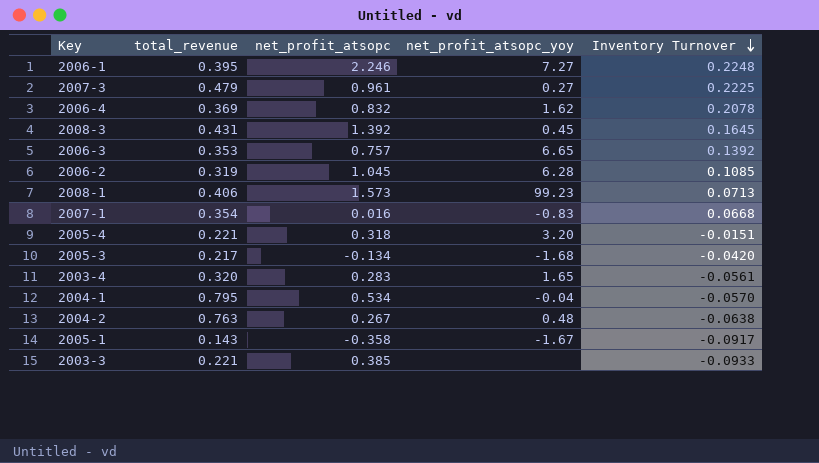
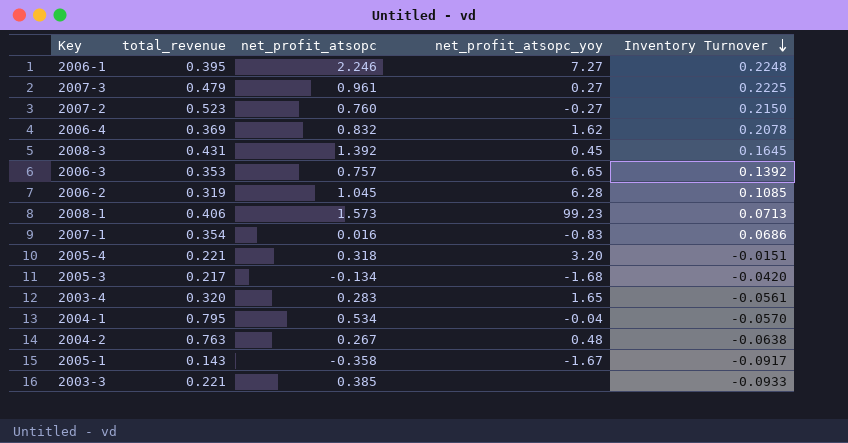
row 2007-2: none -> 0.523 | 0.760 | -0.27 | 0.2150
2007-1 | Inventory Turnover: 0.0668 -> 0.0686

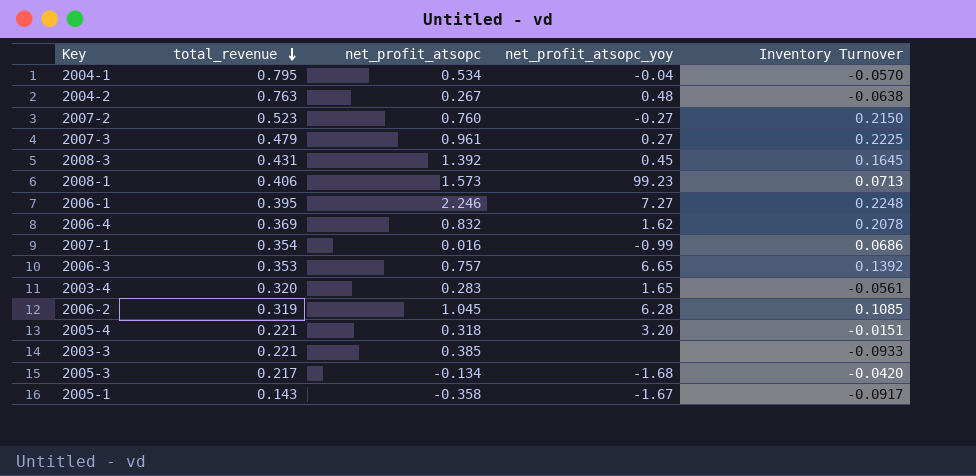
row order: Inventory Turnover descending -> total_revenue descending
2007-1 | net_profit_atsopc_yoy: -0.83 -> -0.99

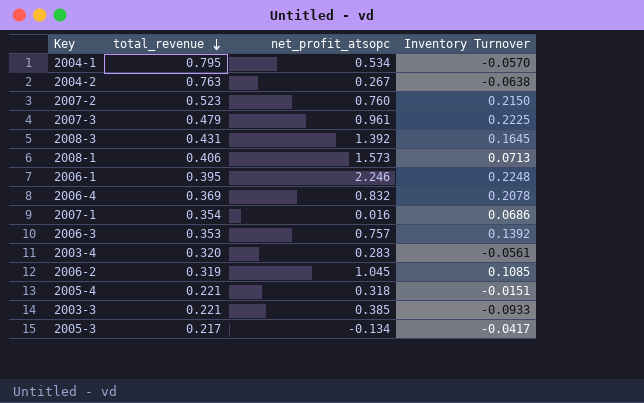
column net_profit_atsopc_yoy | position: 4 -> none
row 2005-1: 0.143 | -0.358 | -1.67 | -0.0917 -> none
2005-3 | Inventory Turnover: -0.0420 -> -0.0417

